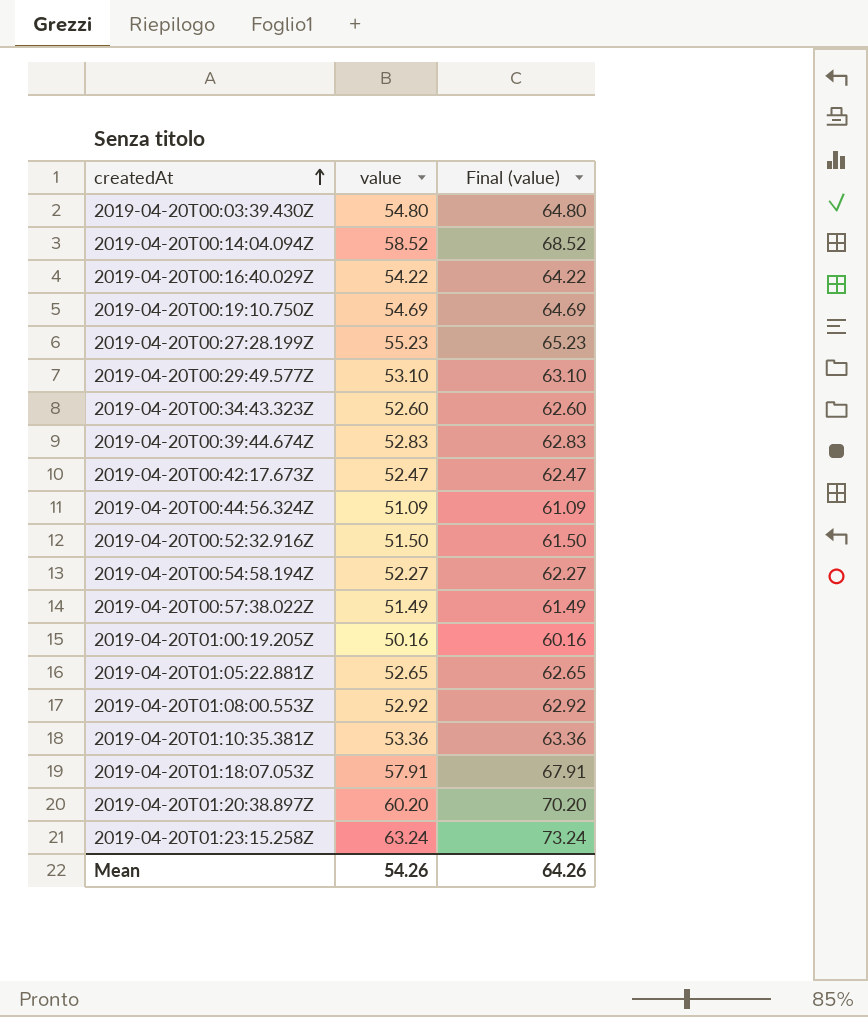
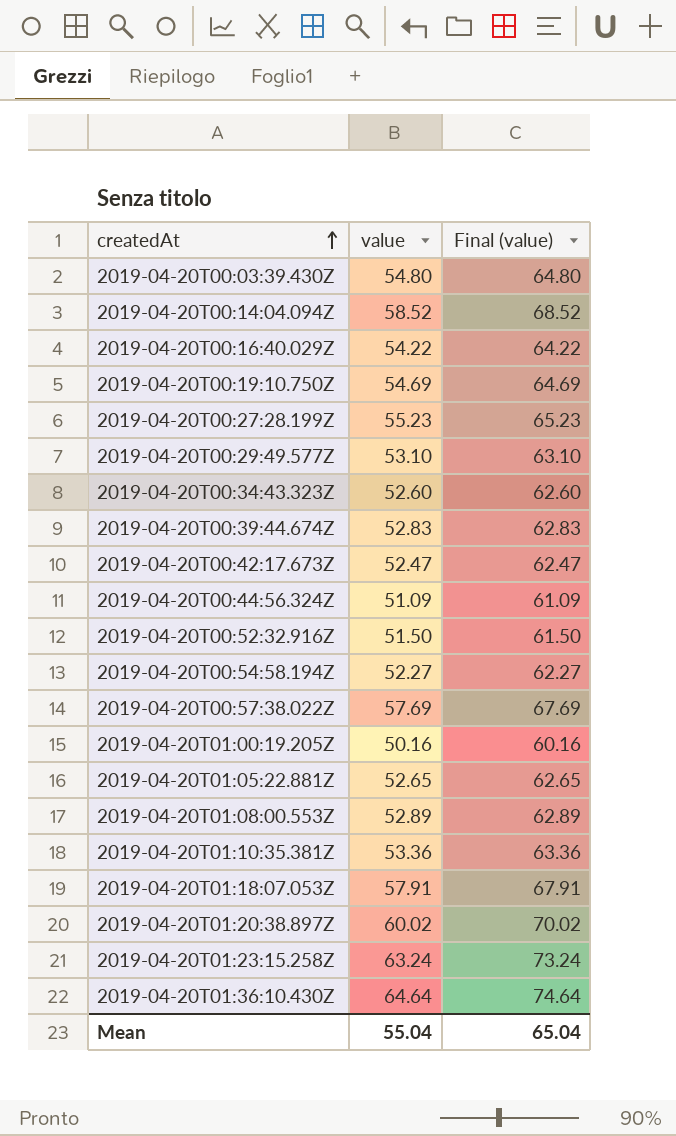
2019-04-20T00:57:38.022Z | value: 51.49 -> 57.69
2019-04-20T00:57:38.022Z | Final (value): 61.49 -> 67.69
2019-04-20T01:08:00.553Z | value: 52.92 -> 52.89
2019-04-20T01:08:00.553Z | Final (value): 62.92 -> 62.89
2019-04-20T01:20:38.897Z | value: 60.20 -> 60.02
2019-04-20T01:20:38.897Z | Final (value): 70.20 -> 70.02
row 2019-04-20T01:36:10.430Z: none -> 64.64 | 74.64
Mean | value: 54.26 -> 55.04
Mean | Final (value): 64.26 -> 65.04

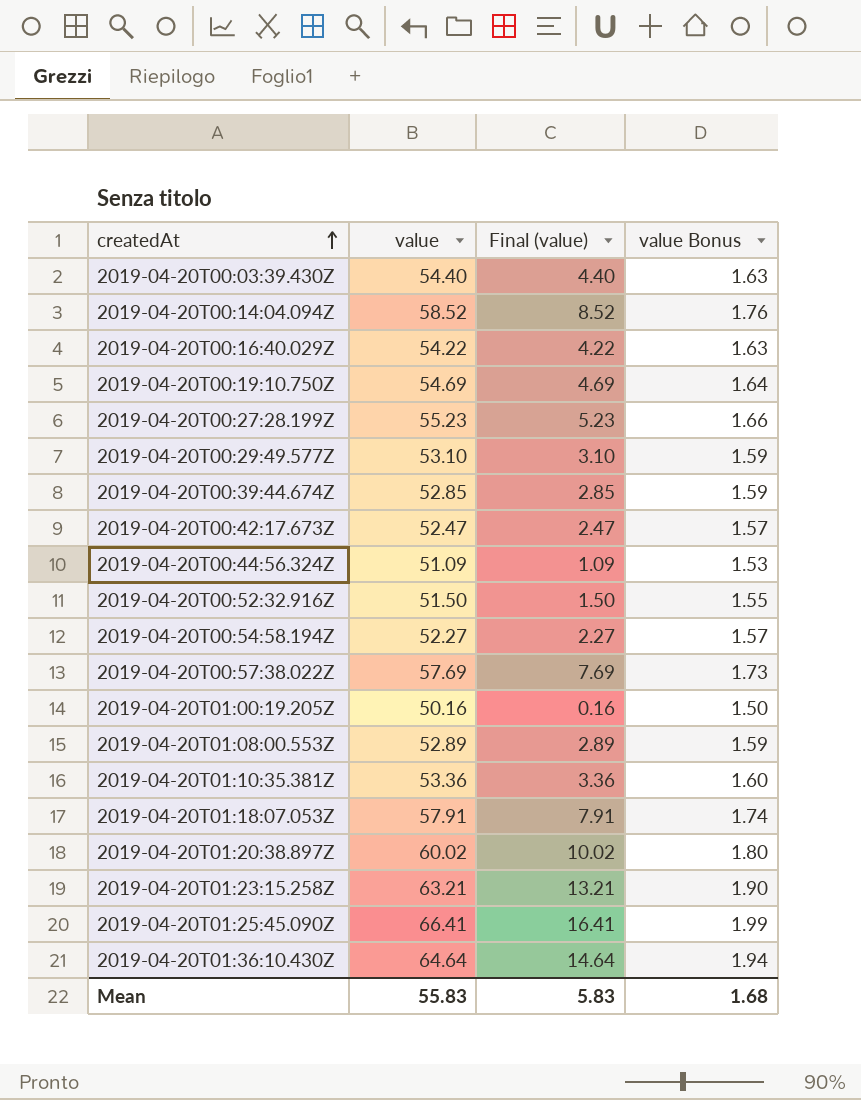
column Final (value) | formula: [value] + 10 -> [value] - 50
column value Bonus | formula: none -> [value] * 0.03
row 2019-04-20T00:34:43.323Z: 52.60 | 62.60 -> none
row 2019-04-20T01:05:22.881Z: 52.65 | 62.65 -> none
2019-04-20T00:03:39.430Z | value: 54.80 -> 54.40
2019-04-20T00:39:44.674Z | value: 52.83 -> 52.85
2019-04-20T01:23:15.258Z | value: 63.24 -> 63.21
row 2019-04-20T01:25:45.090Z: none -> 66.41 | 16.41 | 1.99
Mean | value: 55.04 -> 55.83
Mean | Final (value): 65.04 -> 5.83

